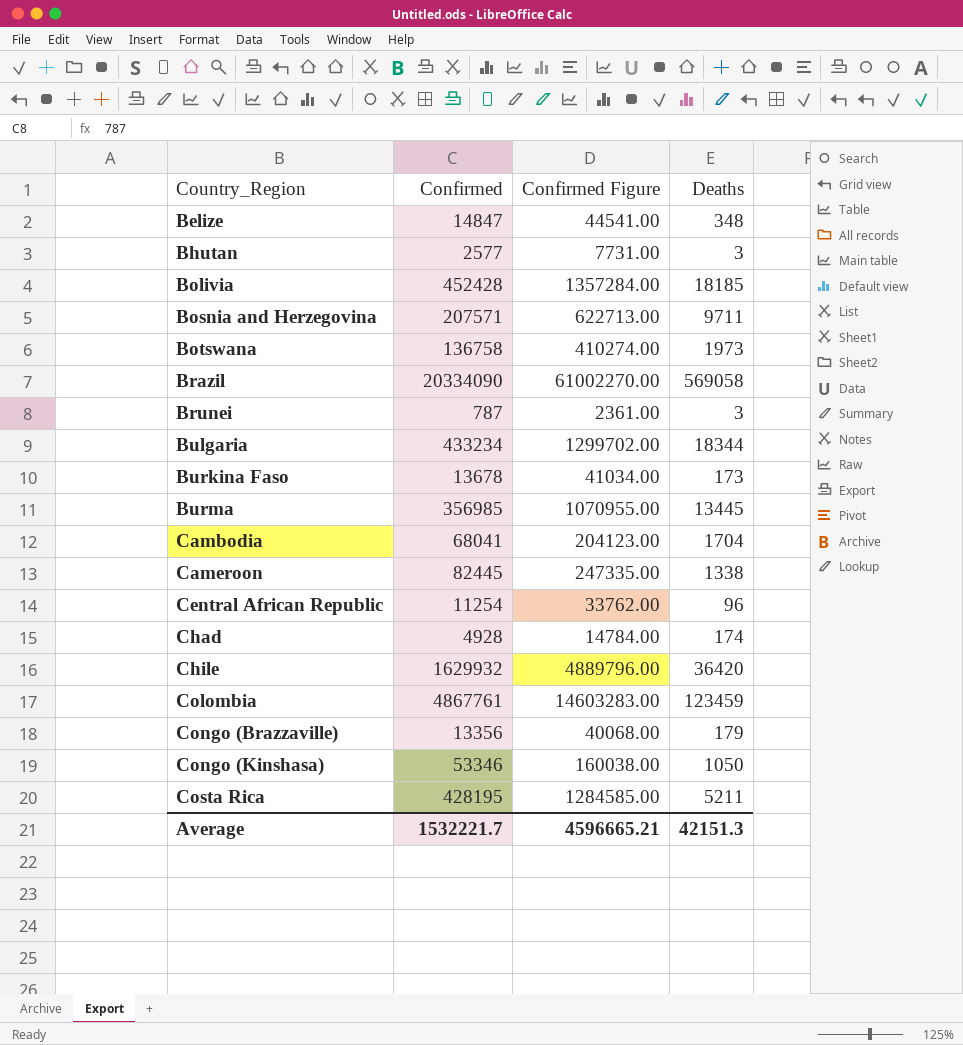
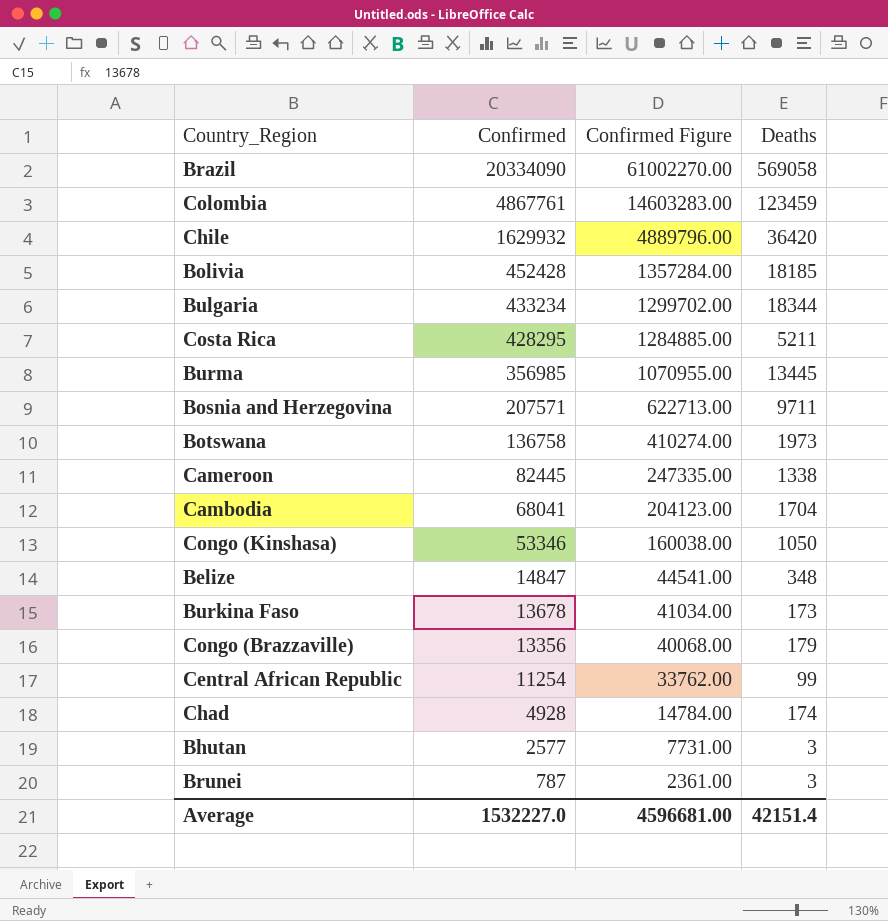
row order: Country_Region ascending -> Confirmed descending
Costa Rica | Confirmed: 428195 -> 428295
Costa Rica | Confirmed Figure: 1284585.00 -> 1284885.00
Central African Republic | Deaths: 96 -> 99
Average | Confirmed: 1532221.7 -> 1532227.0
Average | Confirmed Figure: 4596665.21 -> 4596681.00
Average | Deaths: 42151.3 -> 42151.4

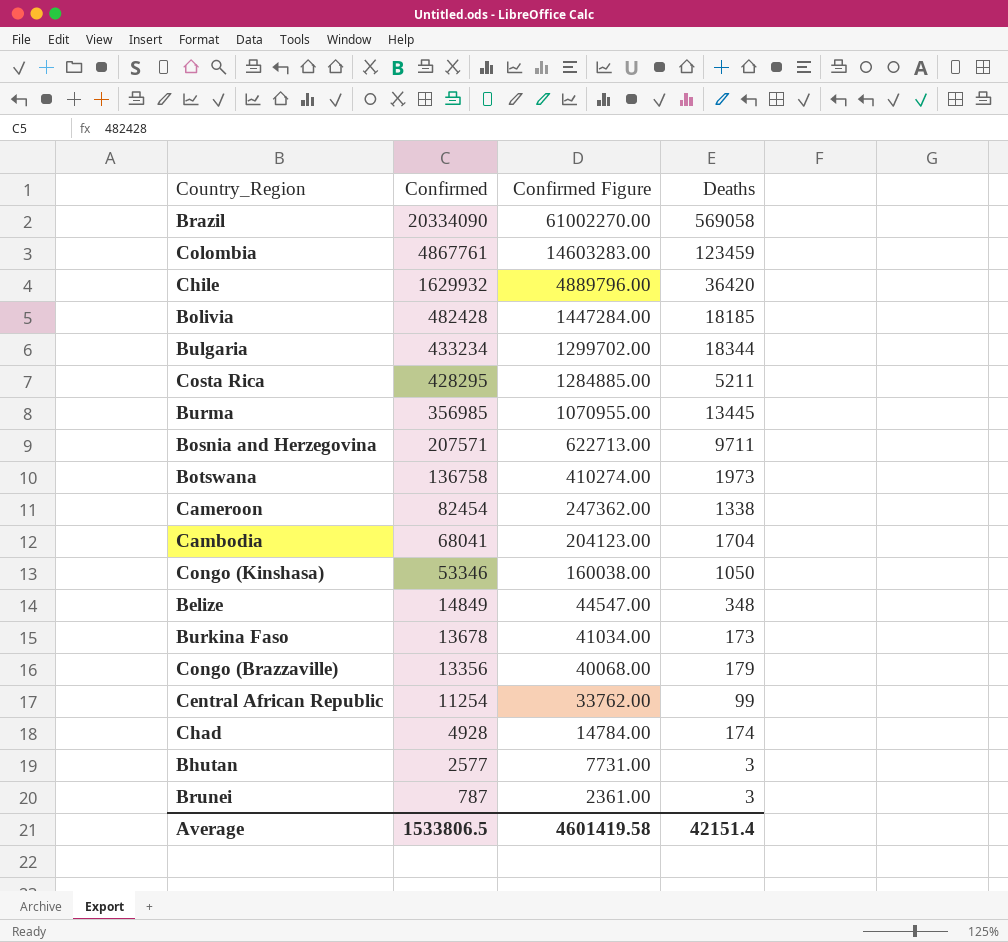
Bolivia | Confirmed: 452428 -> 482428
Bolivia | Confirmed Figure: 1357284.00 -> 1447284.00
Cameroon | Confirmed: 82445 -> 82454
Cameroon | Confirmed Figure: 247335.00 -> 247362.00
Belize | Confirmed: 14847 -> 14849
Belize | Confirmed Figure: 44541.00 -> 44547.00
Average | Confirmed: 1532227.0 -> 1533806.5
Average | Confirmed Figure: 4596681.00 -> 4601419.58

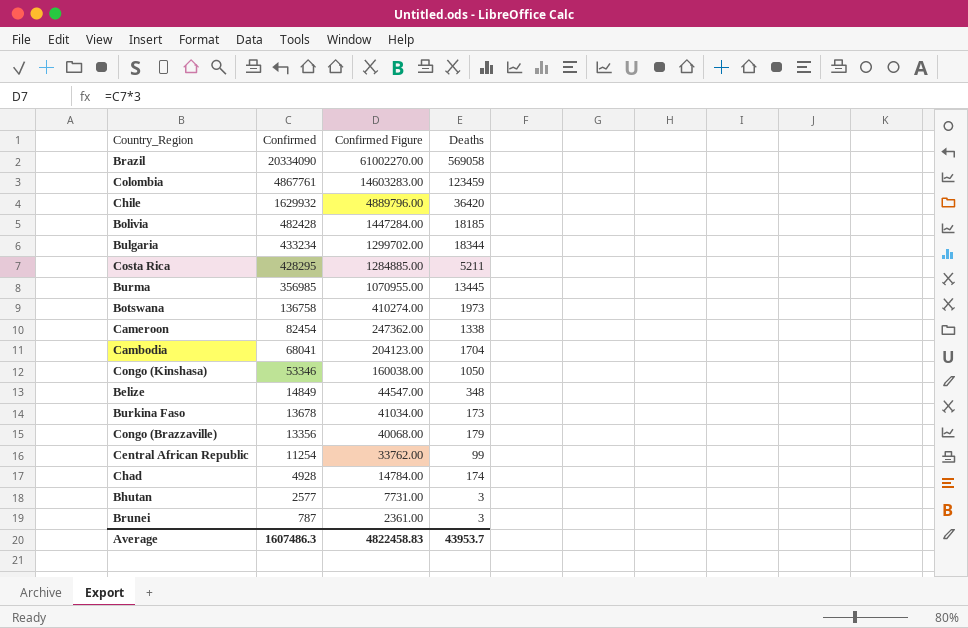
row Bosnia and Herzegovina: 207571 | 622713.00 | 9711 -> none
Average | Confirmed: 1533806.5 -> 1607486.3
Average | Confirmed Figure: 4601419.58 -> 4822458.83
Average | Deaths: 42151.4 -> 43953.7

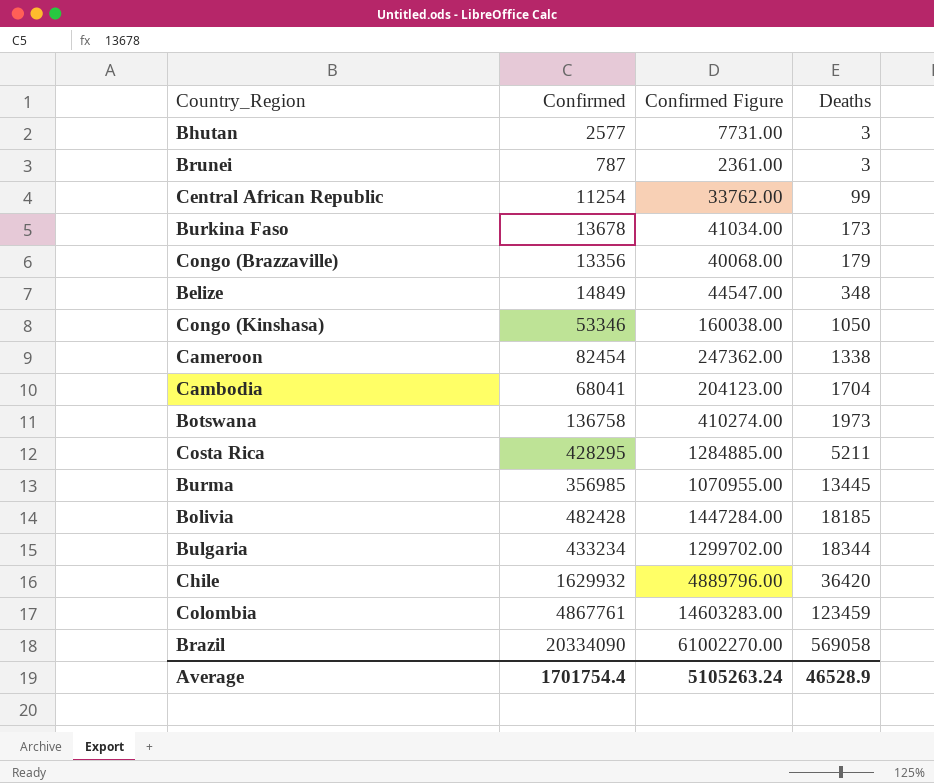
row order: Confirmed descending -> Deaths ascending
row Chad: 4928 | 14784.00 | 174 -> none
Average | Confirmed: 1607486.3 -> 1701754.4
Average | Confirmed Figure: 4822458.83 -> 5105263.24
Average | Deaths: 43953.7 -> 46528.9

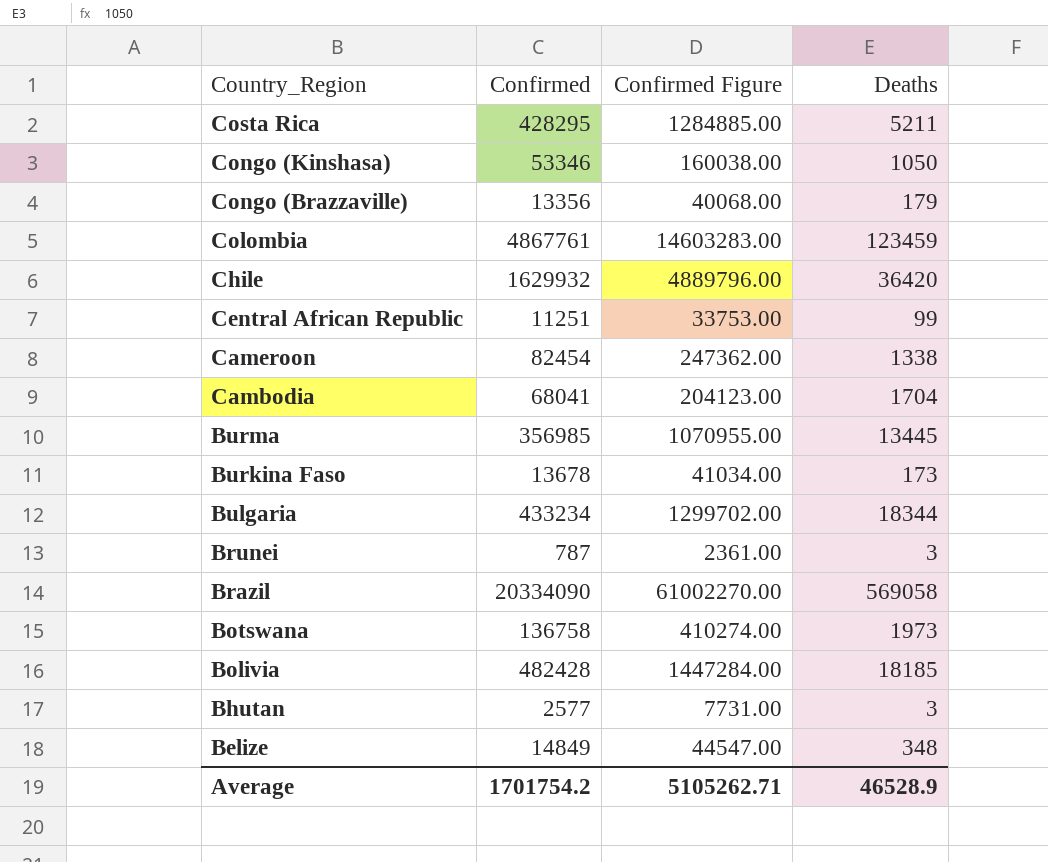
row order: Deaths ascending -> Country_Region descending
Central African Republic | Confirmed: 11254 -> 11251
Central African Republic | Confirmed Figure: 33762.00 -> 33753.00
Average | Confirmed: 1701754.4 -> 1701754.2
Average | Confirmed Figure: 5105263.24 -> 5105262.71

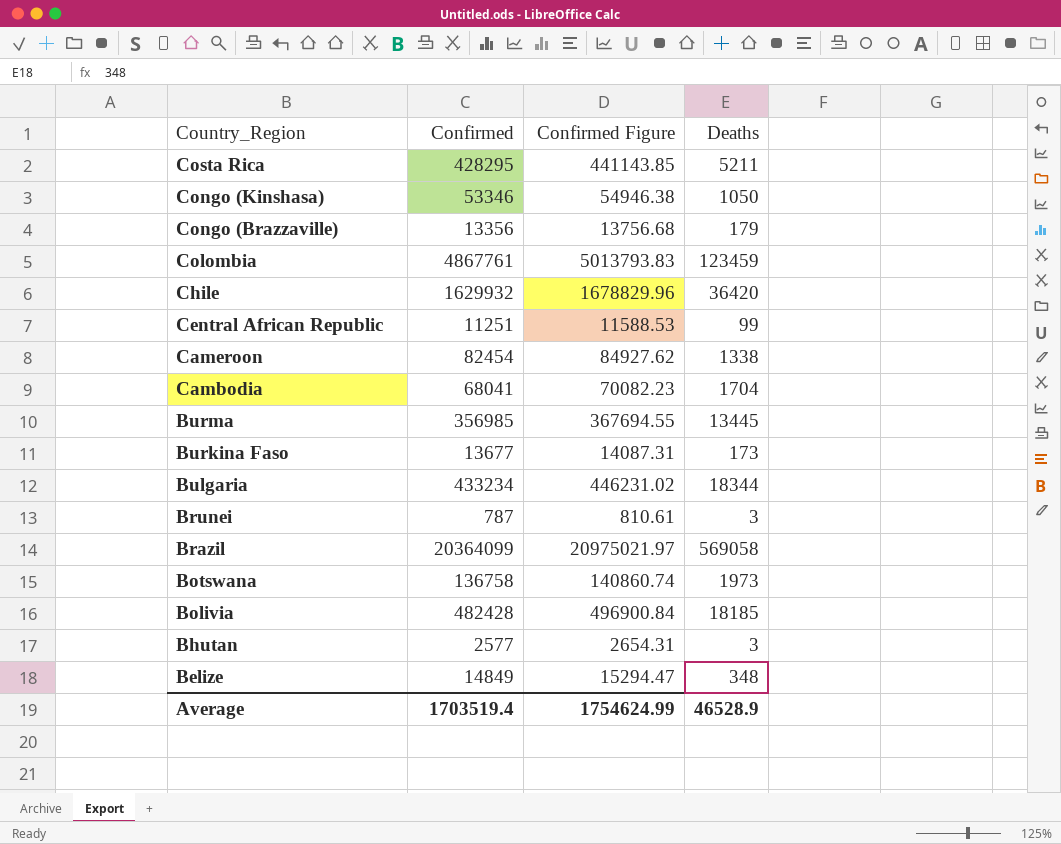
column Confirmed Figure | formula: [Confirmed] * 3 -> [Confirmed] * 1.03
Burkina Faso | Confirmed: 13678 -> 13677
Brazil | Confirmed: 20334090 -> 20364099
Average | Confirmed: 1701754.2 -> 1703519.4
Average | Confirmed Figure: 5105262.71 -> 1754624.99

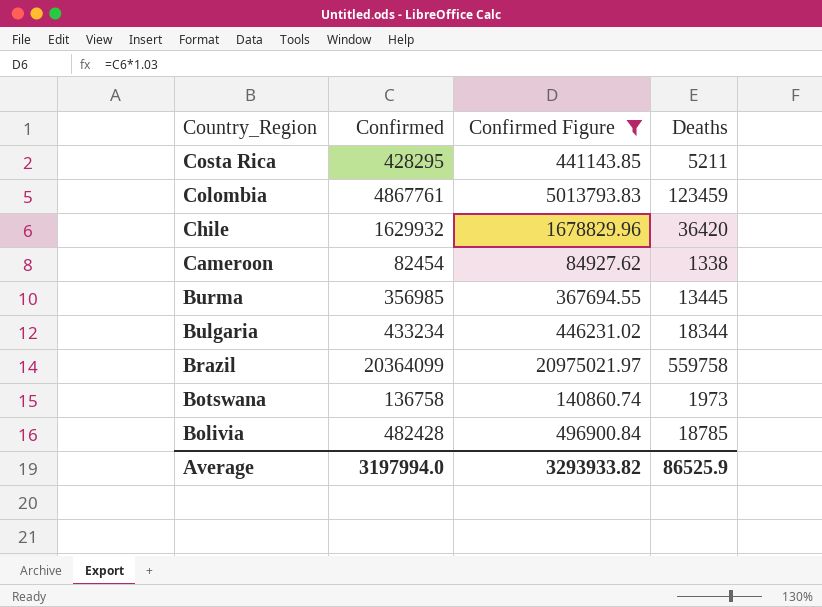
filter: none -> Confirmed Figure >= 84927.62
Brazil | Deaths: 569058 -> 559758
Bolivia | Deaths: 18185 -> 18785
Average | Confirmed: 1703519.4 -> 3197994.0
Average | Confirmed Figure: 1754624.99 -> 3293933.82
Average | Deaths: 46528.9 -> 86525.9

